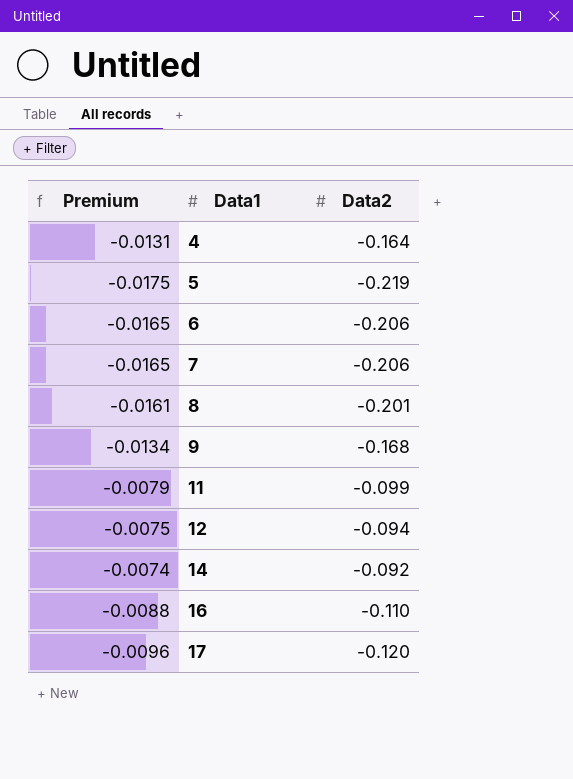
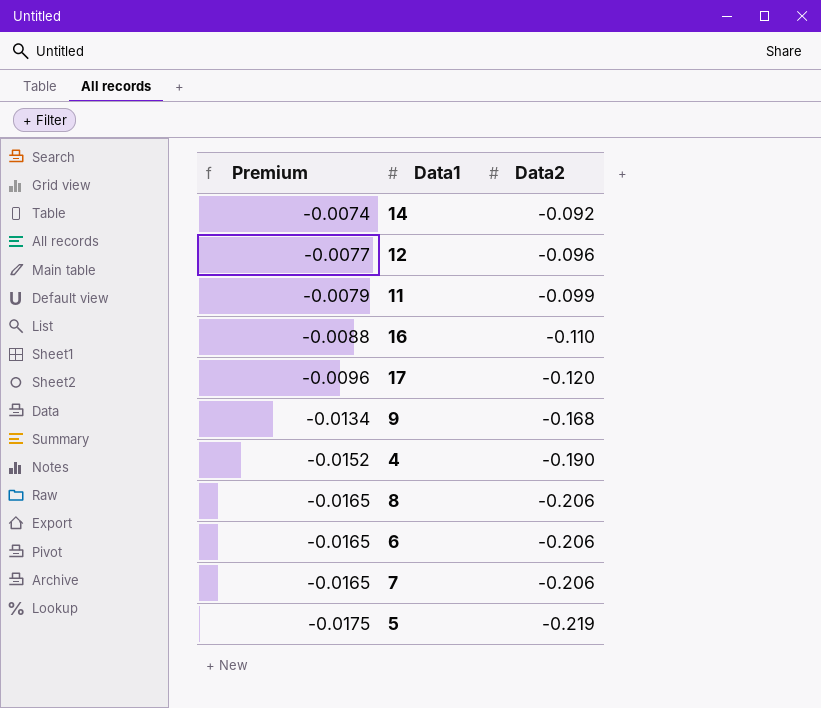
row order: Data1 ascending -> Premium descending
12 | Premium: -0.0075 -> -0.0077
12 | Data2: -0.094 -> -0.096
4 | Premium: -0.0131 -> -0.0152
4 | Data2: -0.164 -> -0.190
8 | Premium: -0.0161 -> -0.0165
8 | Data2: -0.201 -> -0.206

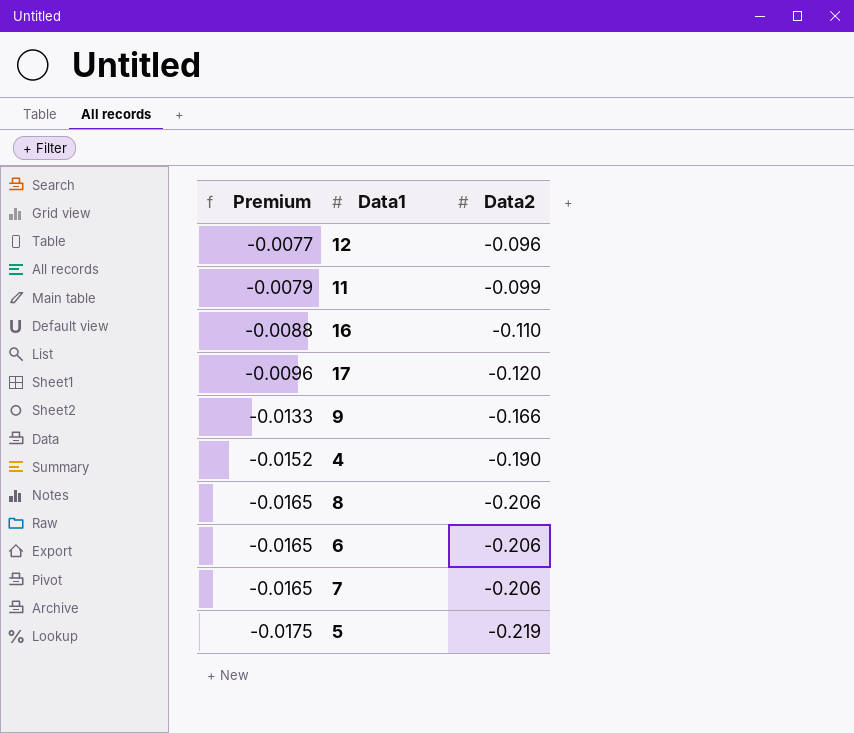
row 14: -0.0074 | -0.092 -> none
9 | Premium: -0.0134 -> -0.0133
9 | Data2: -0.168 -> -0.166

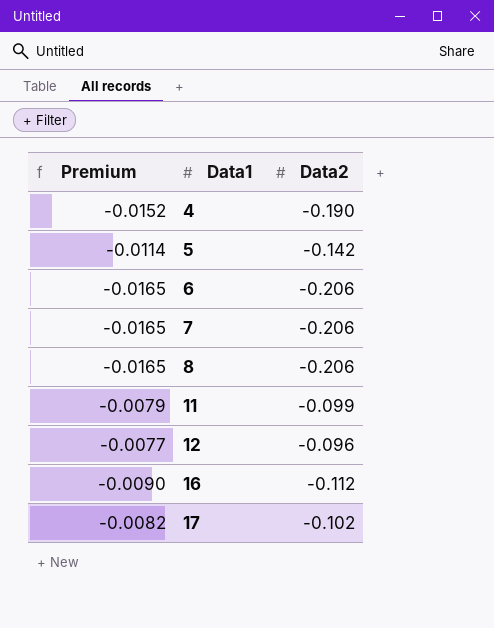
row order: Premium descending -> Data1 ascending
row 9: -0.0133 | -0.166 -> none
5 | Premium: -0.0175 -> -0.0114
5 | Data2: -0.219 -> -0.142
16 | Premium: -0.0088 -> -0.0090
16 | Data2: -0.110 -> -0.112
17 | Premium: -0.0096 -> -0.0082
17 | Data2: -0.120 -> -0.102

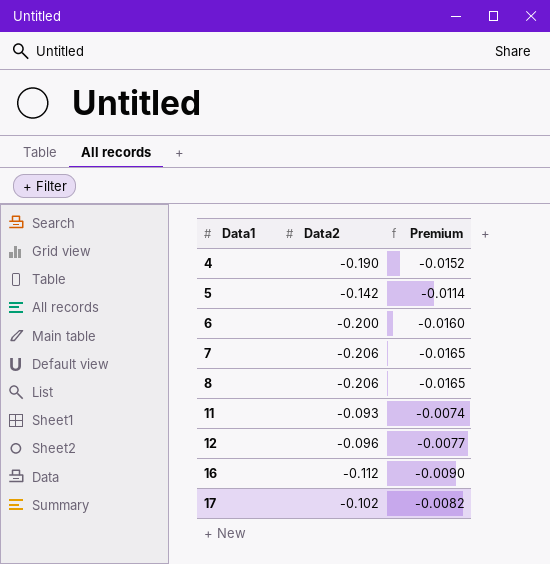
column Premium | position: 1 -> 3
6 | Data2: -0.206 -> -0.200
6 | Premium: -0.0165 -> -0.0160
11 | Data2: -0.099 -> -0.093
11 | Premium: -0.0079 -> -0.0074

